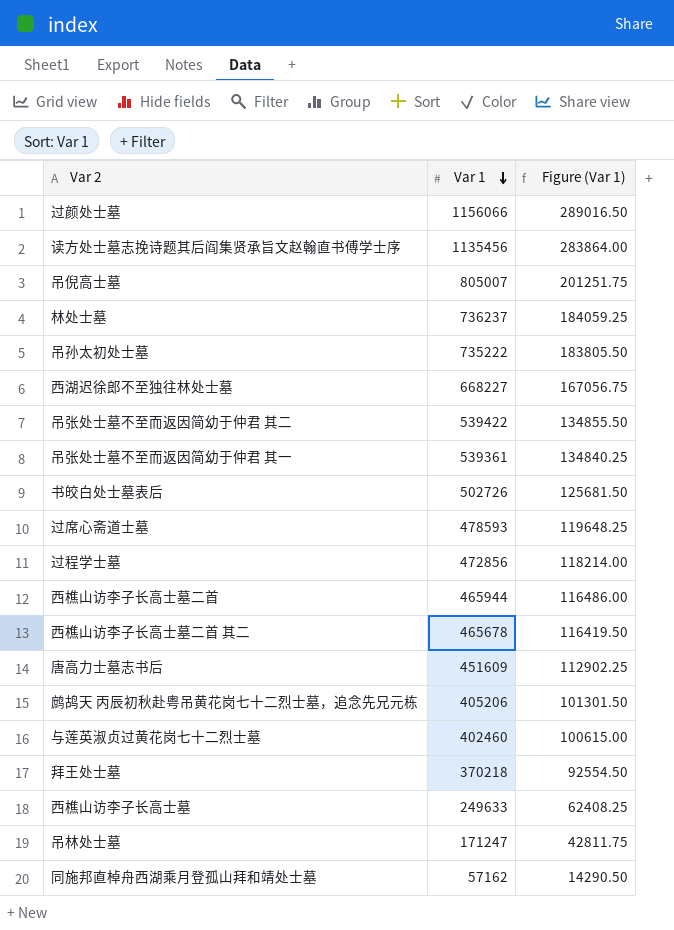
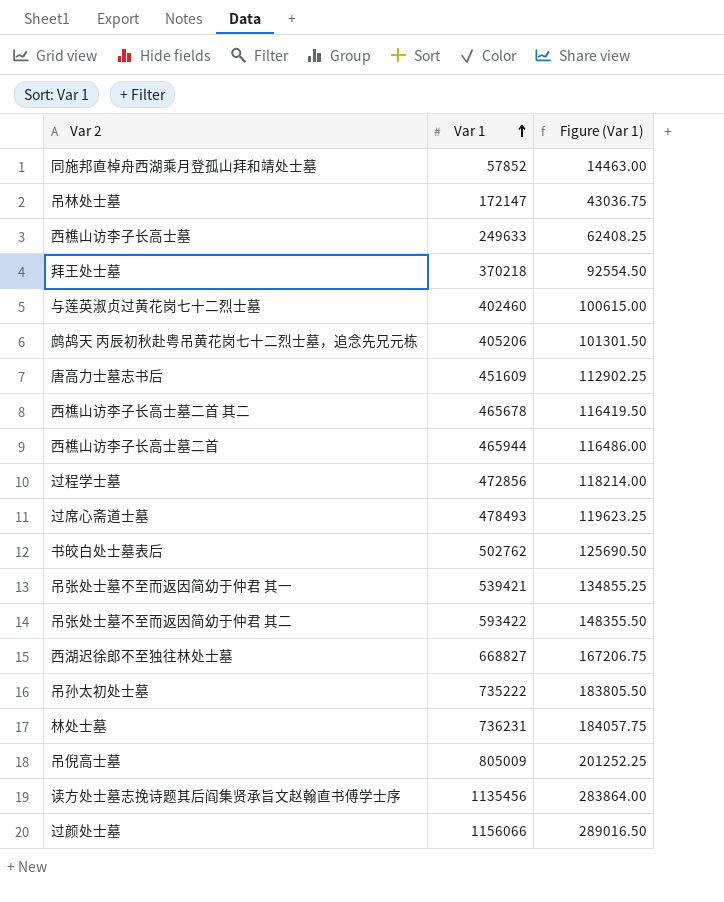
row order: Var 1 descending -> Var 1 ascending
同施邦直棹舟西湖乘月登孤山拜和靖处士墓 | Var 1: 57162 -> 57852
同施邦直棹舟西湖乘月登孤山拜和靖处士墓 | Figure (Var 1): 14290.50 -> 14463.00
吊林处士墓 | Var 1: 171247 -> 172147
吊林处士墓 | Figure (Var 1): 42811.75 -> 43036.75
过席心斋道士墓 | Var 1: 478593 -> 478493
过席心斋道士墓 | Figure (Var 1): 119648.25 -> 119623.25
书皎白处士墓表后 | Var 1: 502726 -> 502762
书皎白处士墓表后 | Figure (Var 1): 125681.50 -> 125690.50
吊张处士墓不至而返因简幼于仲君 其一 | Var 1: 539361 -> 539421
吊张处士墓不至而返因简幼于仲君 其一 | Figure (Var 1): 134840.25 -> 134855.25
吊张处士墓不至而返因简幼于仲君 其二 | Var 1: 539422 -> 593422
吊张处士墓不至而返因简幼于仲君 其二 | Figure (Var 1): 134855.50 -> 148355.50
西湖迟徐郎不至独往林处士墓 | Var 1: 668227 -> 668827
西湖迟徐郎不至独往林处士墓 | Figure (Var 1): 167056.75 -> 167206.75
林处士墓 | Var 1: 736237 -> 736231
林处士墓 | Figure (Var 1): 184059.25 -> 184057.75
吊倪高士墓 | Var 1: 805007 -> 805009
吊倪高士墓 | Figure (Var 1): 201251.75 -> 201252.25

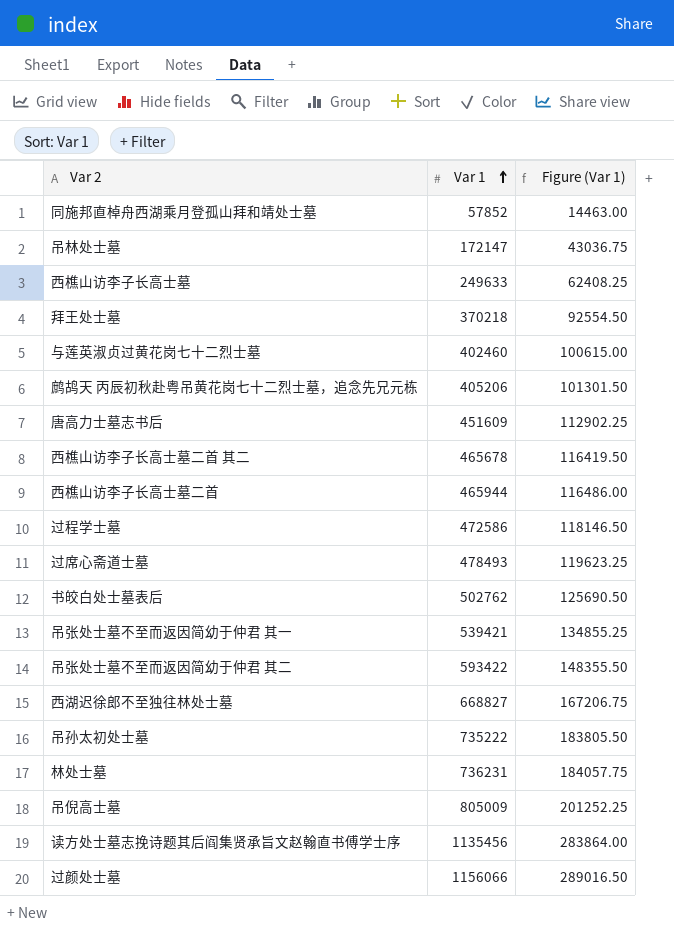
过程学士墓 | Var 1: 472856 -> 472586
过程学士墓 | Figure (Var 1): 118214.00 -> 118146.50

